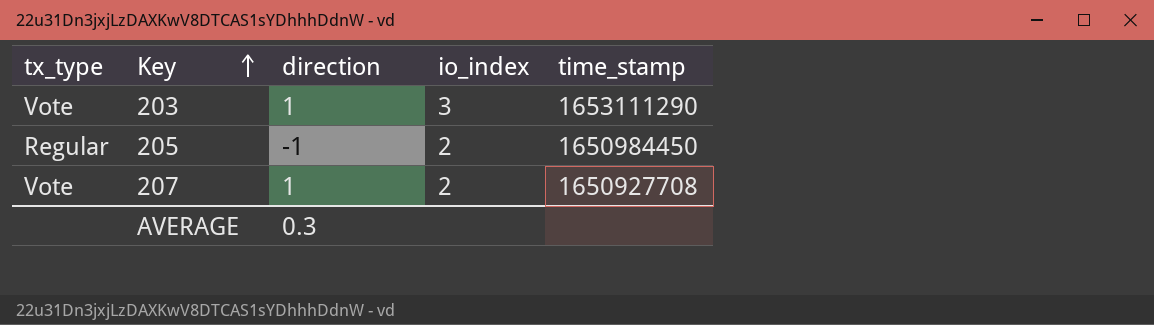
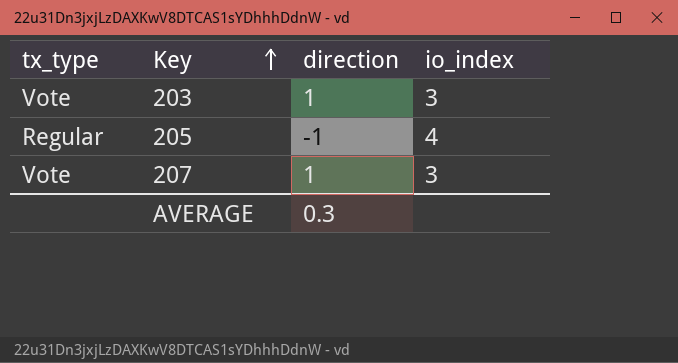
column time_stamp | position: 5 -> none
205 | io_index: 2 -> 4
207 | io_index: 2 -> 3

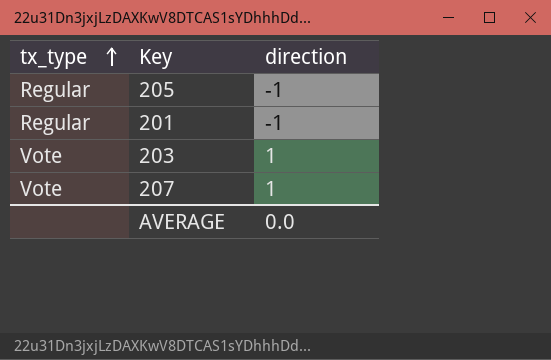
row order: Key ascending -> tx_type ascending
column io_index | position: 4 -> none
row 201: none -> Regular | -1
AVERAGE | direction: 0.3 -> 0.0

